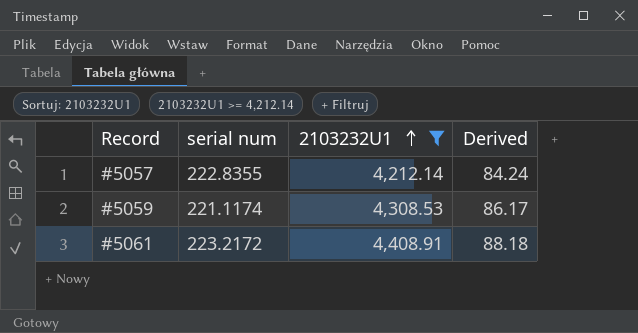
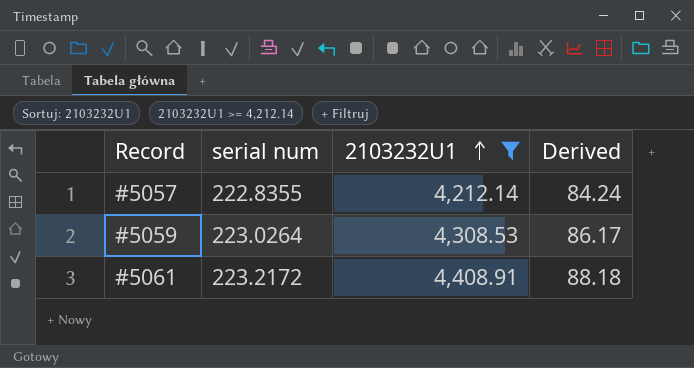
#5059 | serial num: 221.1174 -> 223.0264

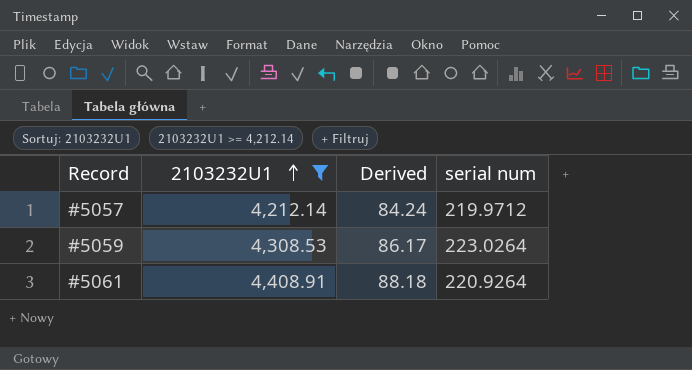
column serial num | position: 2 -> 4
#5057 | serial num: 222.8355 -> 219.9712
#5061 | serial num: 223.2172 -> 220.9264

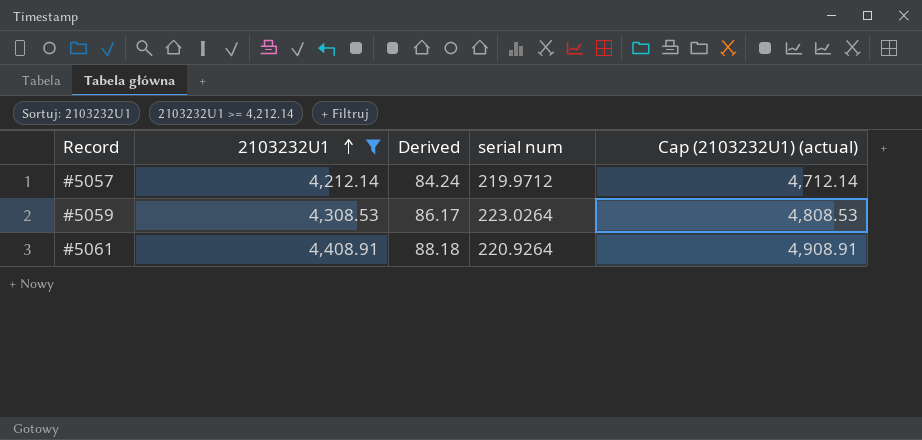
column Cap (2103232U1) (actual) | formula: none -> [2103232U1] + 500

